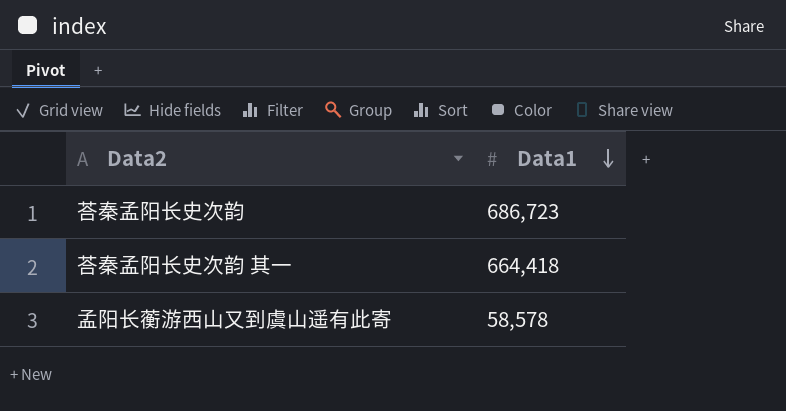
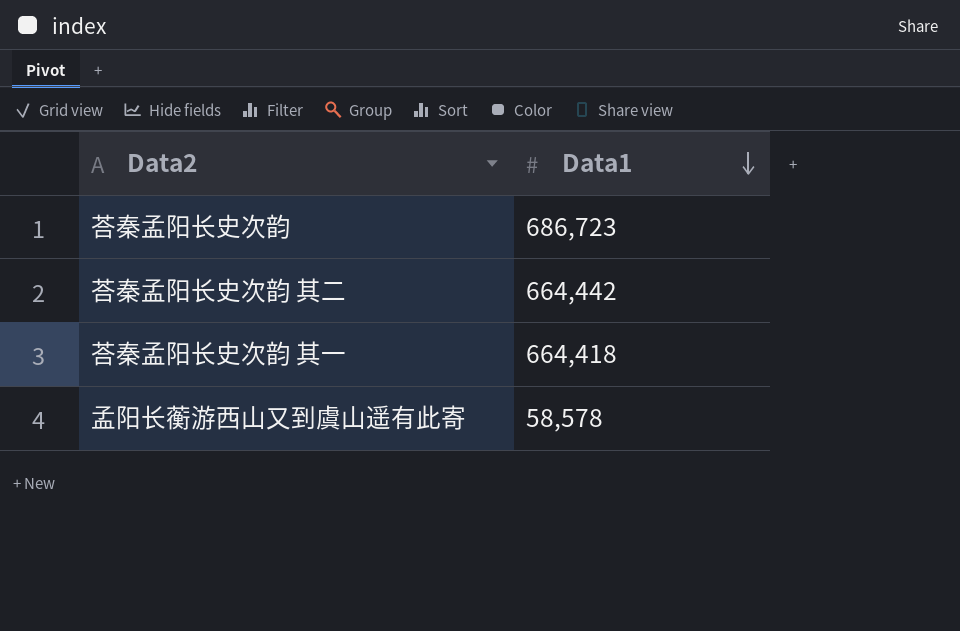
row 荅秦孟阳长史次韵 其二: none -> 664,442

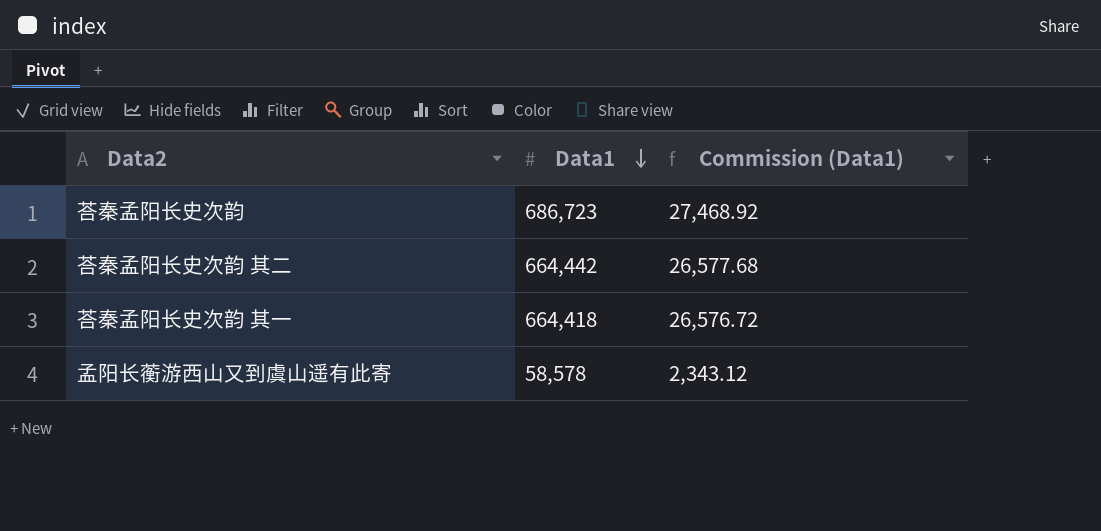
column Commission (Data1) | formula: none -> [Data1] * 0.04

